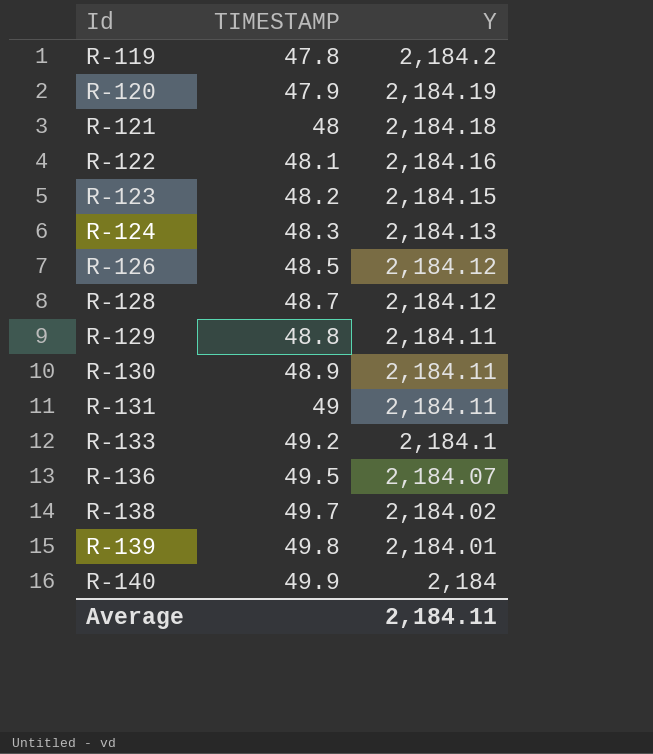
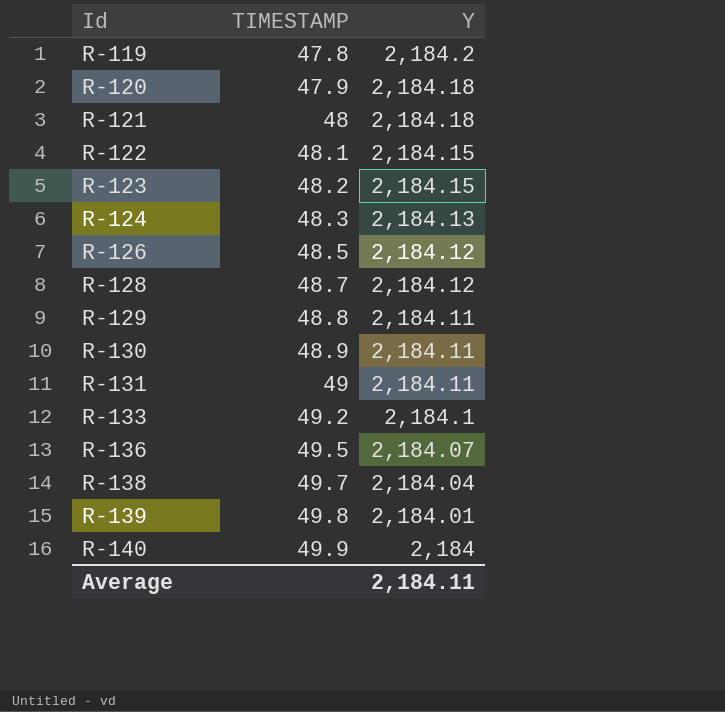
R-120 | Y: 2,184.19 -> 2,184.18
R-122 | Y: 2,184.16 -> 2,184.15
R-138 | Y: 2,184.02 -> 2,184.04

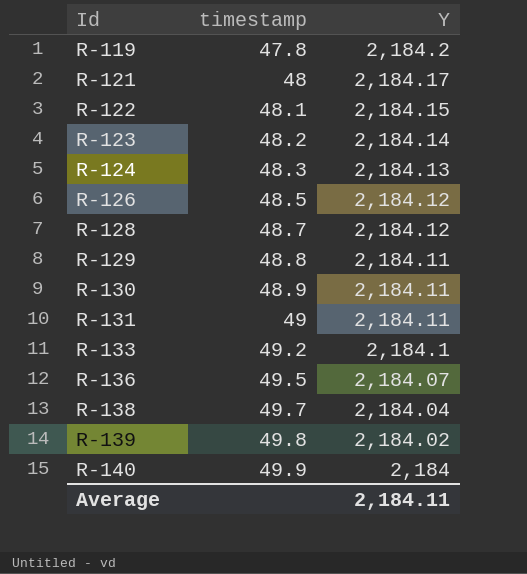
column name: TIMESTAMP -> timestamp
row R-120: 47.9 | 2,184.18 -> none
R-121 | Y: 2,184.18 -> 2,184.17
R-123 | Y: 2,184.15 -> 2,184.14
R-139 | Y: 2,184.01 -> 2,184.02

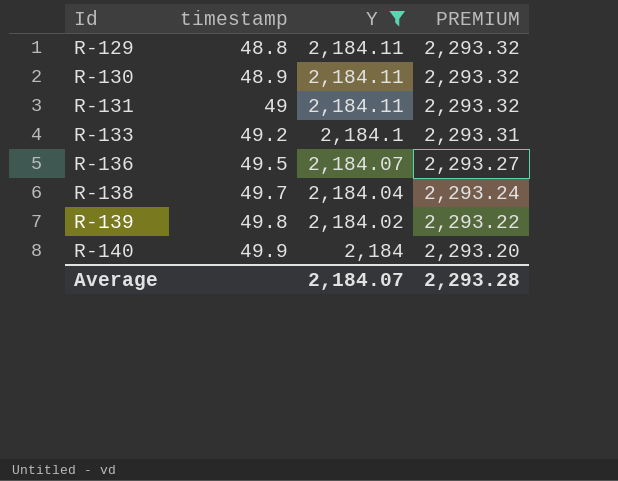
filter: none -> Y <= 2,184.11
column PREMIUM | formula: none -> [Y] * 1.05
Average | Y: 2,184.11 -> 2,184.07

